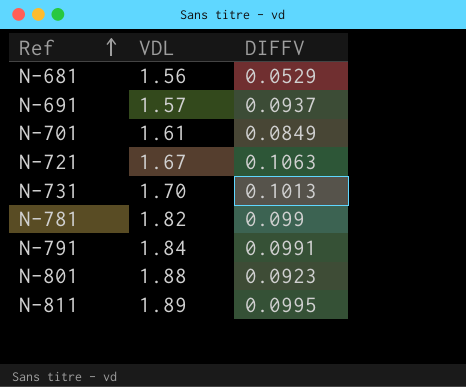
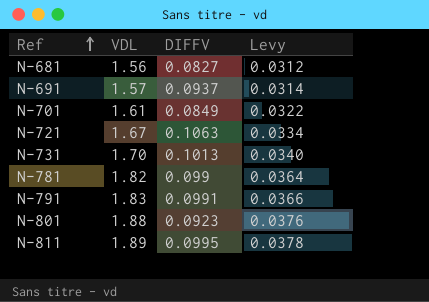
column Levy | formula: none -> [VDL] * 0.02
N-681 | DIFFV: 0.0529 -> 0.0827
N-791 | VDL: 1.84 -> 1.83

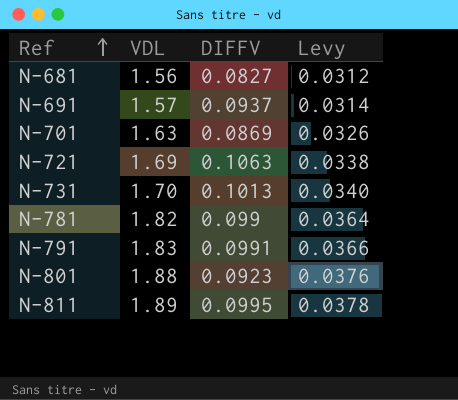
N-701 | VDL: 1.61 -> 1.63
N-701 | DIFFV: 0.0849 -> 0.0869
N-701 | Levy: 0.0322 -> 0.0326
N-721 | VDL: 1.67 -> 1.69
N-721 | Levy: 0.0334 -> 0.0338

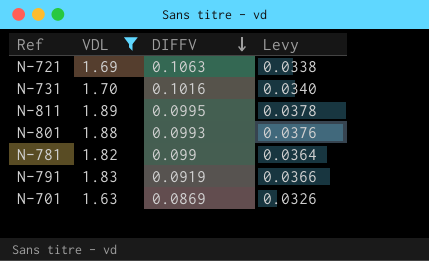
filter: none -> VDL >= 1.63
row order: Ref ascending -> DIFFV descending
N-731 | DIFFV: 0.1013 -> 0.1016
N-801 | DIFFV: 0.0923 -> 0.0993
N-791 | DIFFV: 0.0991 -> 0.0919

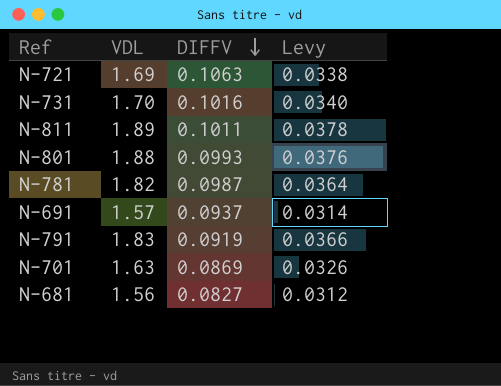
filter: VDL >= 1.63 -> none
N-811 | DIFFV: 0.0995 -> 0.1011
N-781 | DIFFV: 0.099 -> 0.0987

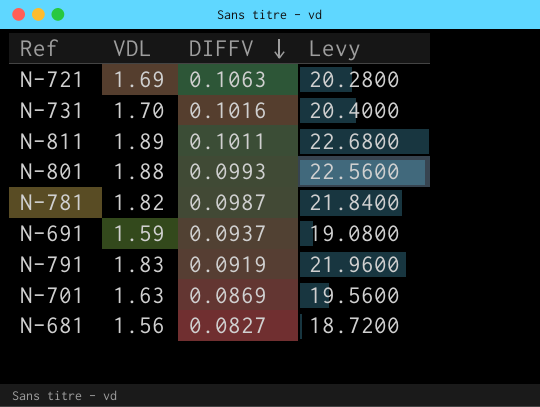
column Levy | formula: [VDL] * 0.02 -> [VDL] * 12
N-691 | VDL: 1.57 -> 1.59

